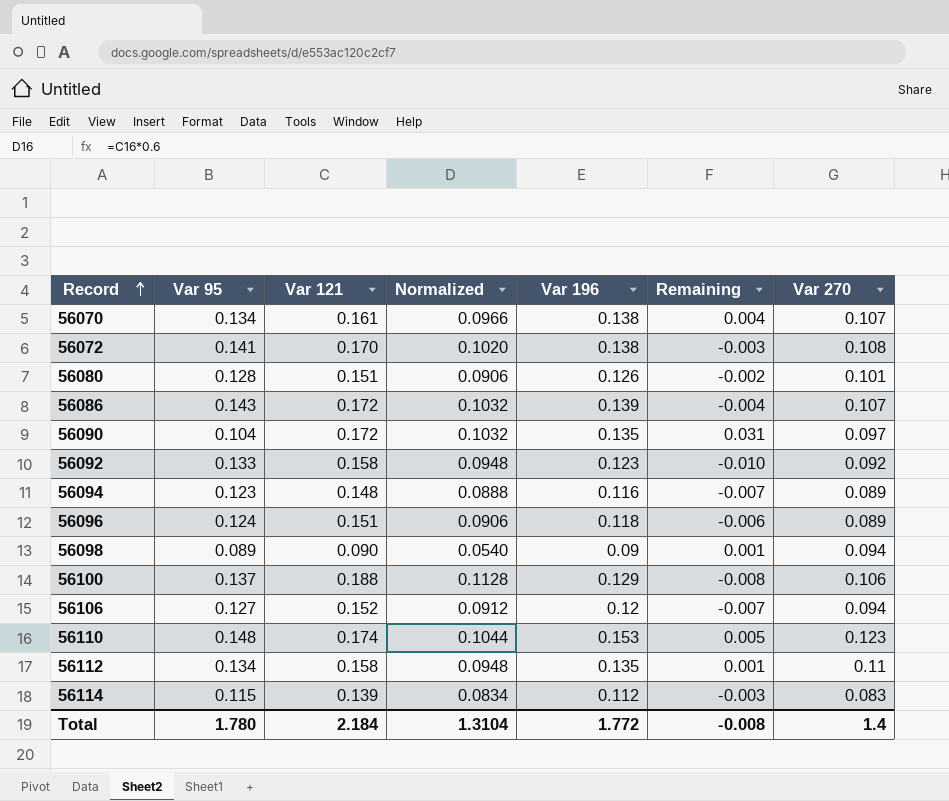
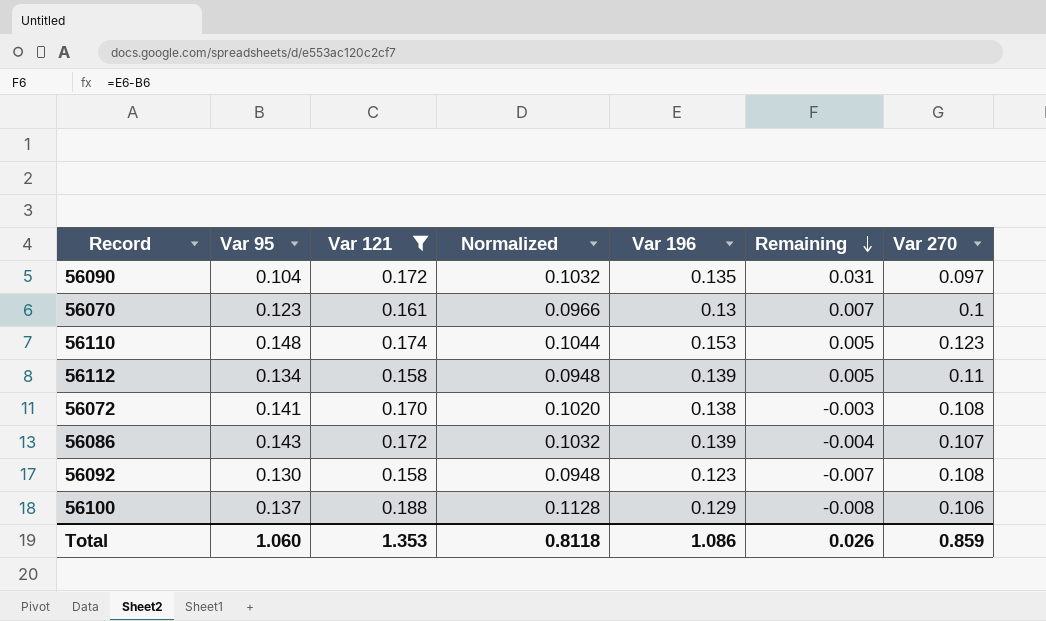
filter: none -> Var 121 >= 0.158
row order: Record ascending -> Remaining descending
56070 | Var 95: 0.134 -> 0.123
56070 | Var 196: 0.138 -> 0.13
56070 | Remaining: 0.004 -> 0.007
56070 | Var 270: 0.107 -> 0.1
56112 | Var 196: 0.135 -> 0.139
56112 | Remaining: 0.001 -> 0.005
56092 | Var 95: 0.133 -> 0.130
56092 | Remaining: -0.010 -> -0.007
56092 | Var 270: 0.092 -> 0.108
Total | Var 95: 1.780 -> 1.060
Total | Var 121: 2.184 -> 1.353
Total | Normalized: 1.3104 -> 0.8118
Total | Var 196: 1.772 -> 1.086
Total | Remaining: -0.008 -> 0.026
Total | Var 270: 1.4 -> 0.859

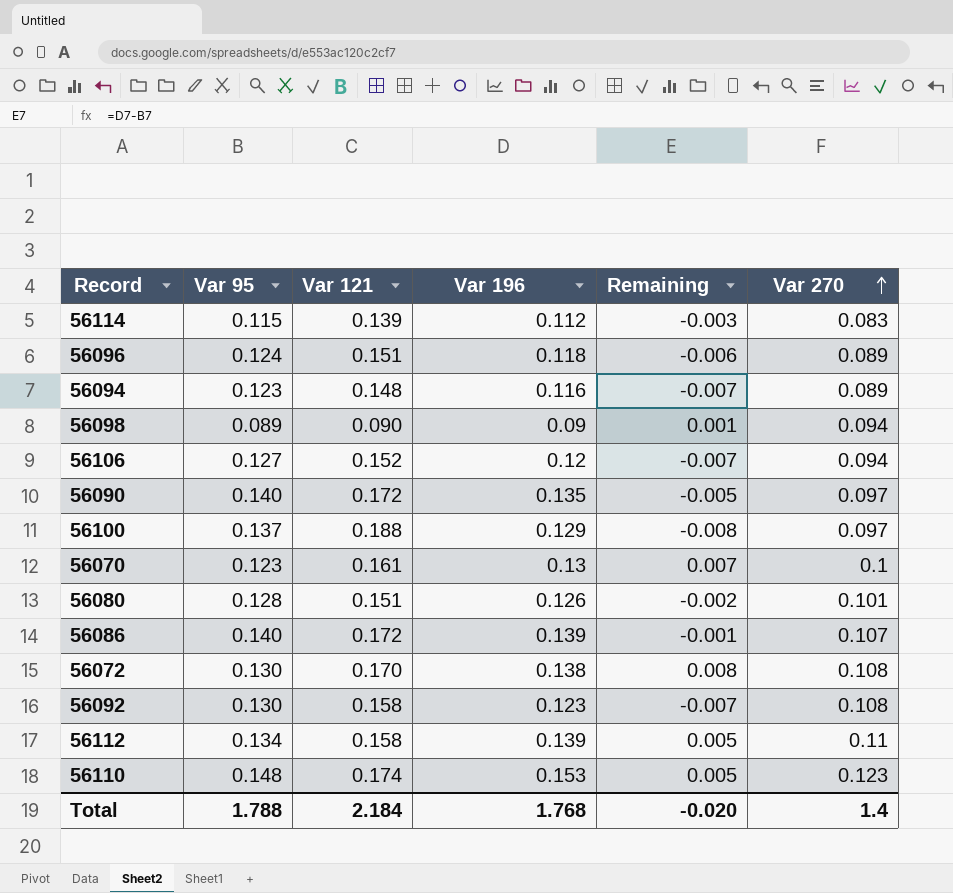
filter: Var 121 >= 0.158 -> none
row order: Remaining descending -> Var 270 ascending
column Normalized | formula: [Var 121] * 0.6 -> none
56090 | Var 95: 0.104 -> 0.140
56090 | Remaining: 0.031 -> -0.005
56100 | Var 270: 0.106 -> 0.097
56086 | Var 95: 0.143 -> 0.140
56086 | Remaining: -0.004 -> -0.001
56072 | Var 95: 0.141 -> 0.130
56072 | Remaining: -0.003 -> 0.008
Total | Var 95: 1.060 -> 1.788
Total | Var 121: 1.353 -> 2.184
Total | Var 196: 1.086 -> 1.768
Total | Remaining: 0.026 -> -0.020
Total | Var 270: 0.859 -> 1.4

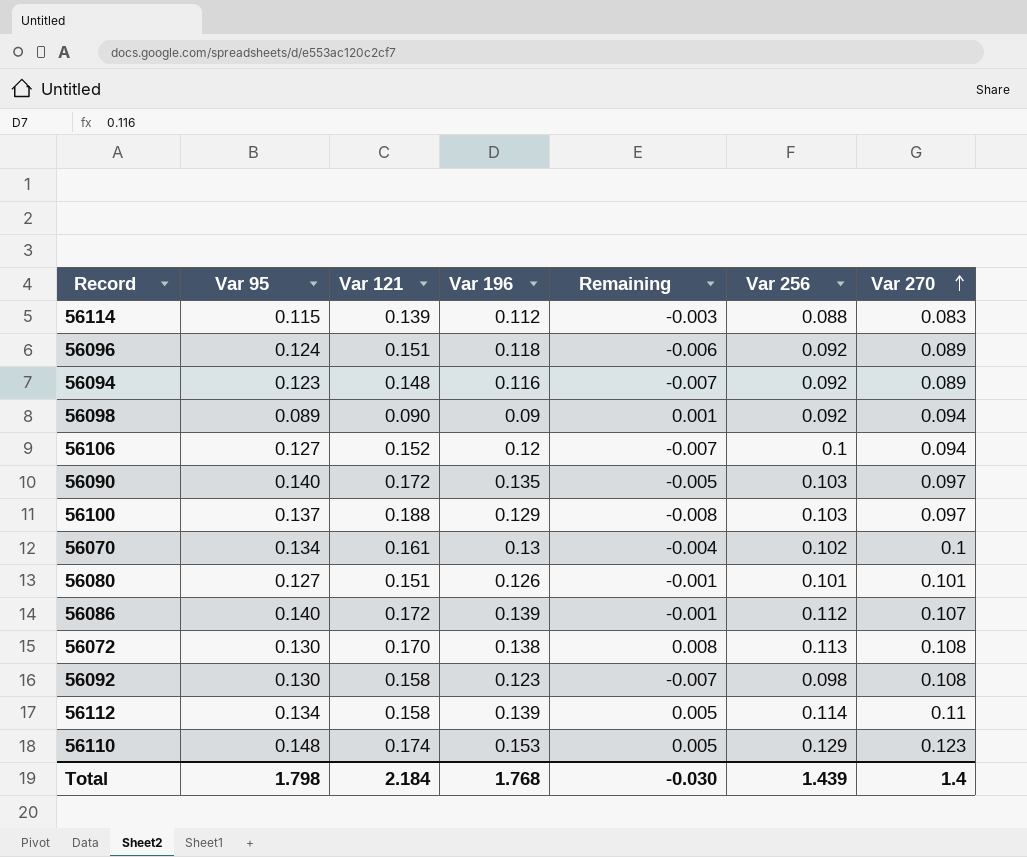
column Var 256 | position: none -> 6
56070 | Var 95: 0.123 -> 0.134
56070 | Remaining: 0.007 -> -0.004
56080 | Var 95: 0.128 -> 0.127
56080 | Remaining: -0.002 -> -0.001
Total | Var 95: 1.788 -> 1.798
Total | Remaining: -0.020 -> -0.030

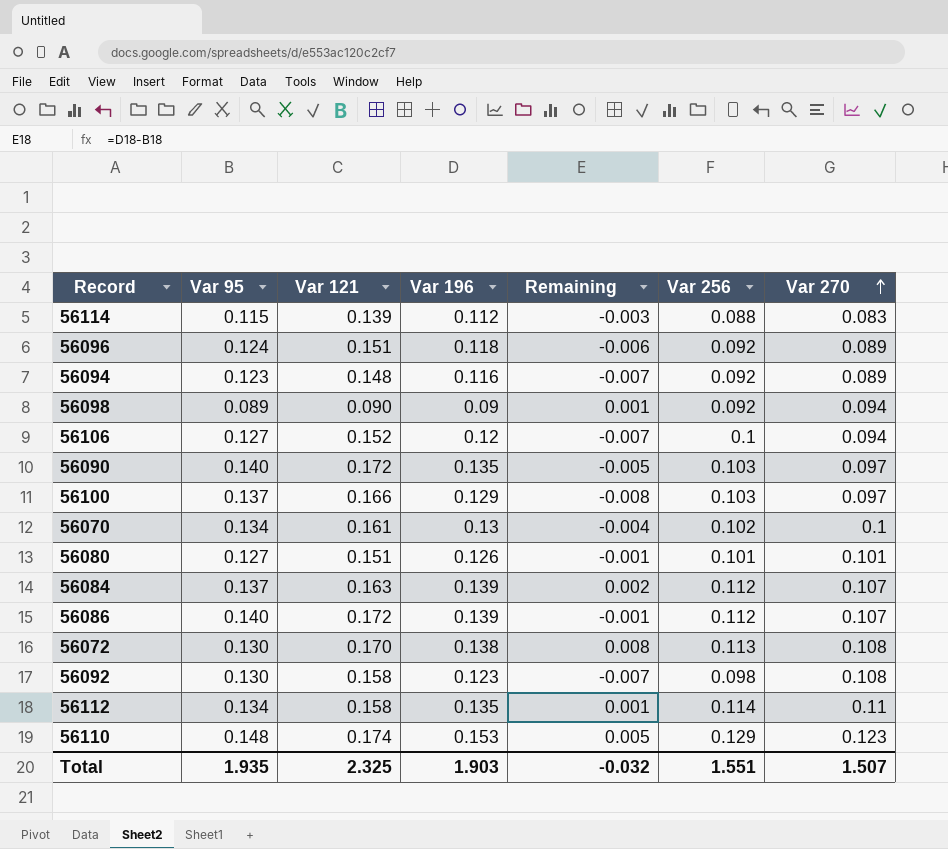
56100 | Var 121: 0.188 -> 0.166
row 56084: none -> 0.137 | 0.163 | 0.139 | 0.002 | 0.112 | 0.107
56112 | Var 196: 0.139 -> 0.135
56112 | Remaining: 0.005 -> 0.001
Total | Var 95: 1.798 -> 1.935
Total | Var 121: 2.184 -> 2.325
Total | Var 196: 1.768 -> 1.903
Total | Remaining: -0.030 -> -0.032
Total | Var 256: 1.439 -> 1.551
Total | Var 270: 1.4 -> 1.507

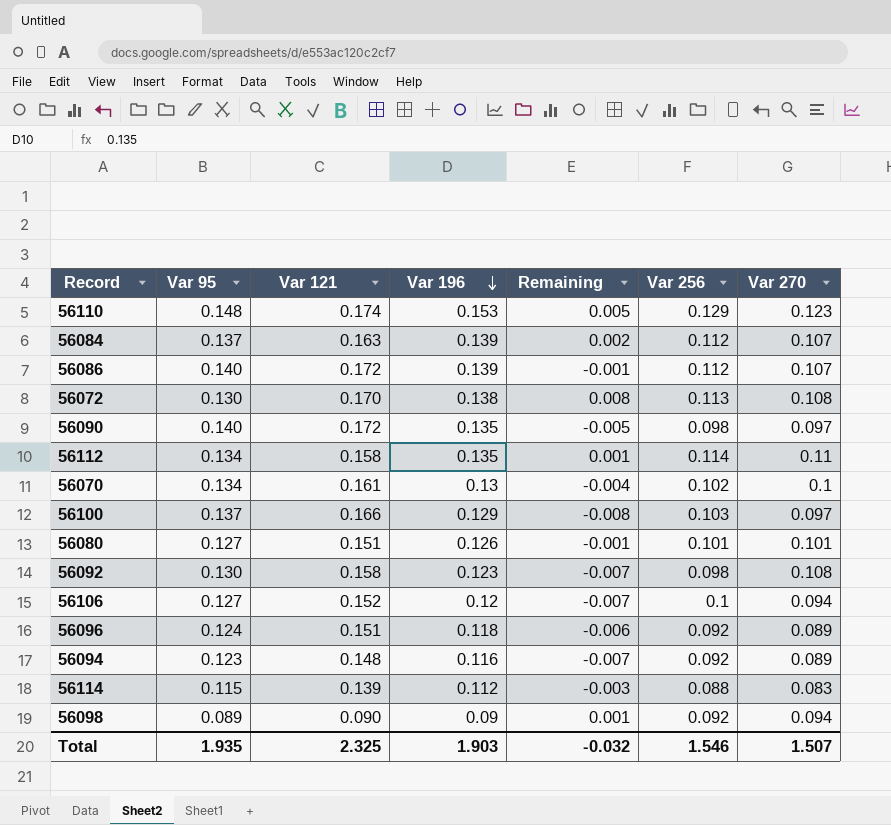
row order: Var 270 ascending -> Var 196 descending
56090 | Var 256: 0.103 -> 0.098
Total | Var 256: 1.551 -> 1.546

